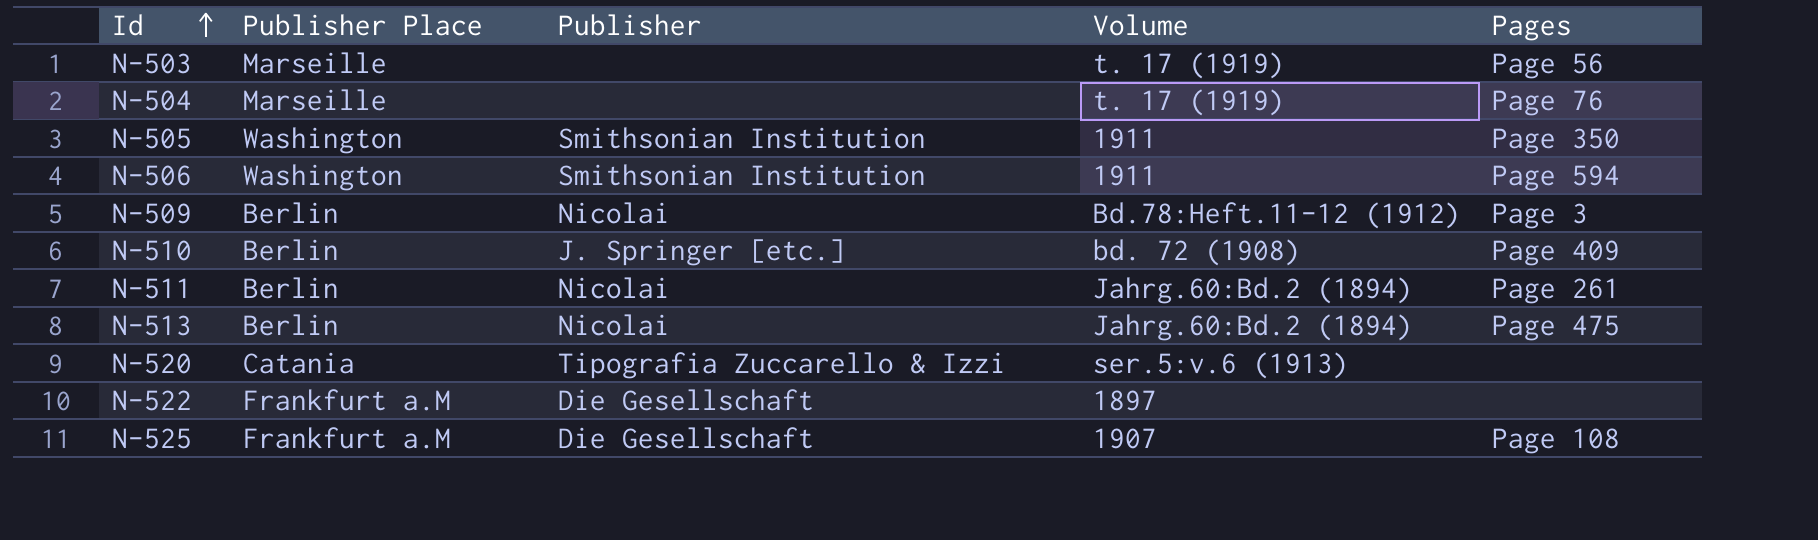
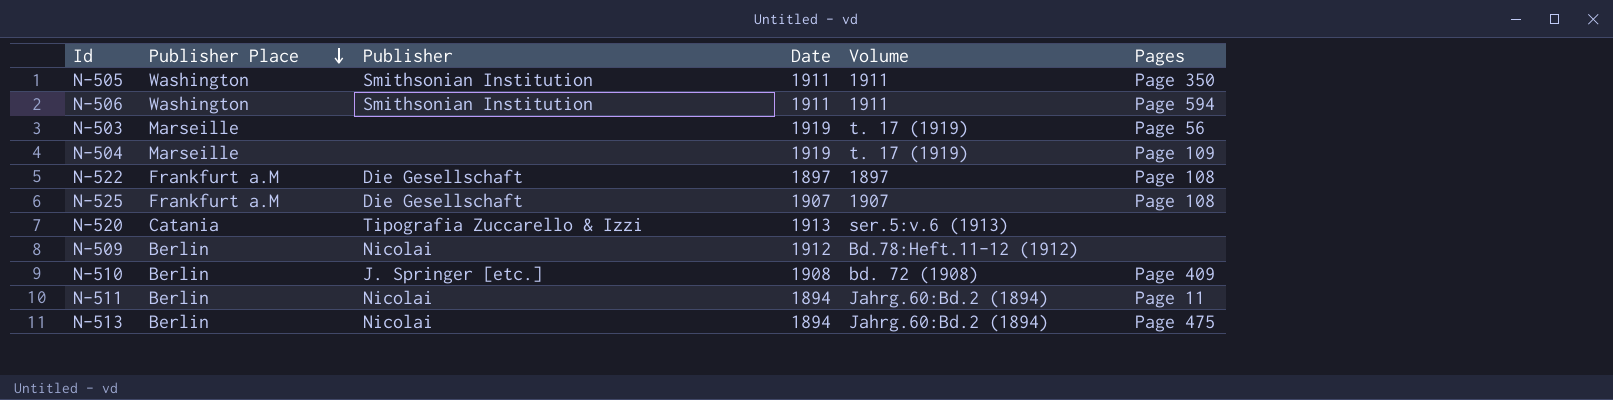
row order: Id ascending -> Publisher Place descending
column Date | position: none -> 4
N-504 | Pages: Page 76 -> Page 109
N-522 | Pages: none -> Page 108
N-509 | Pages: Page 3 -> none
N-511 | Pages: Page 261 -> Page 11

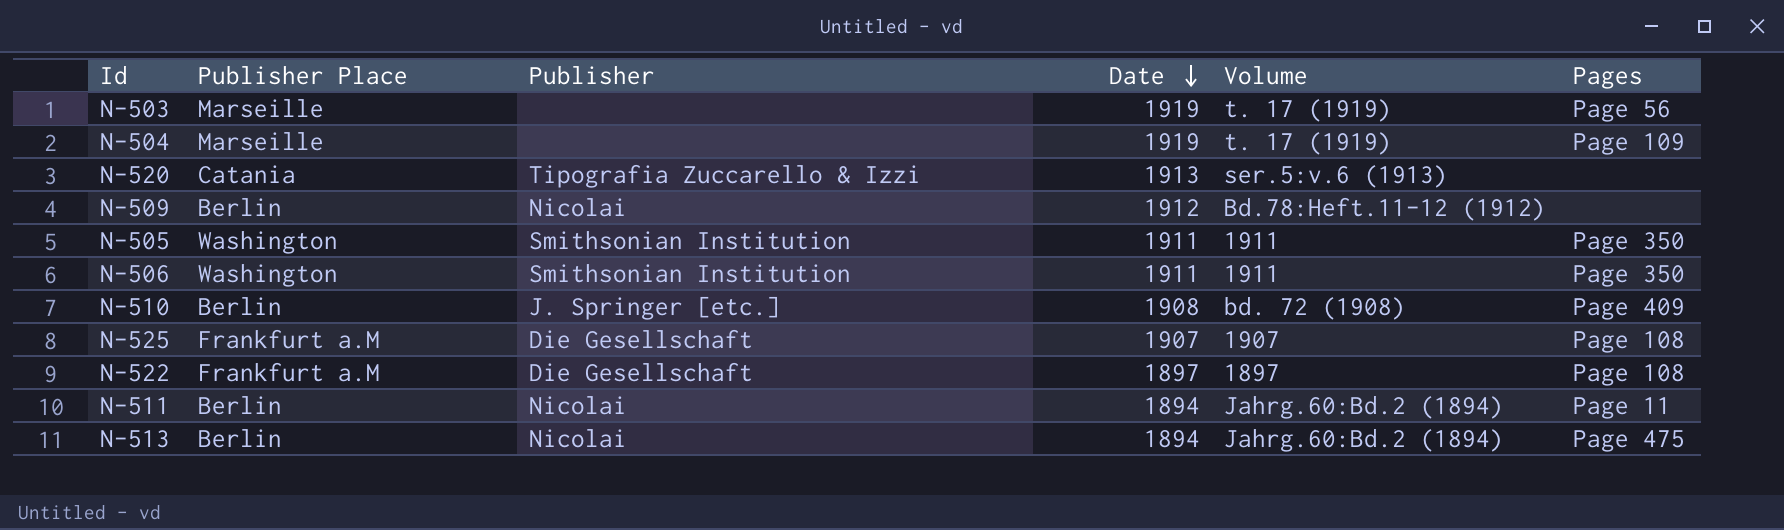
row order: Publisher Place descending -> Date descending
N-506 | Pages: Page 594 -> Page 350

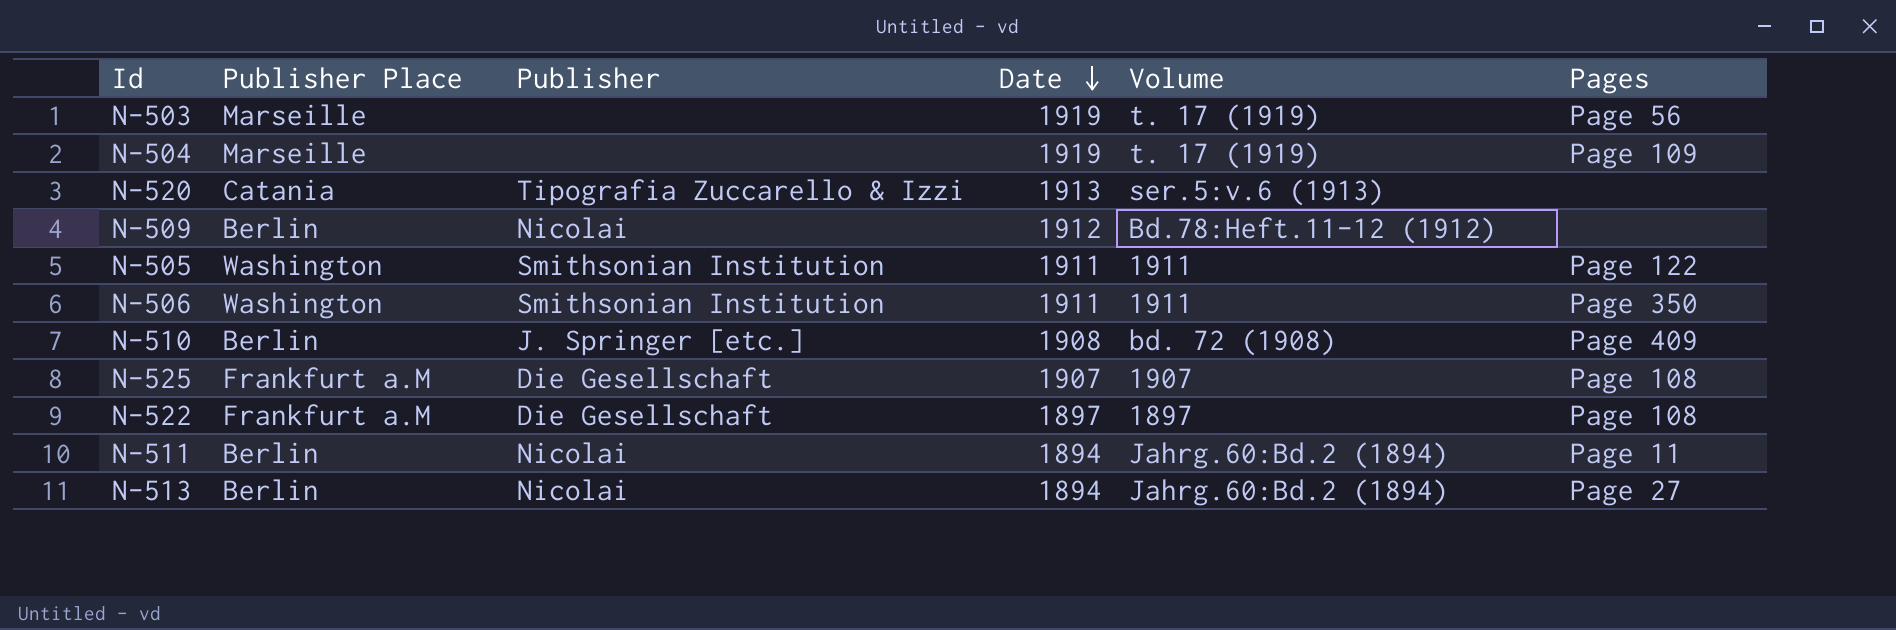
N-505 | Pages: Page 350 -> Page 122
N-513 | Pages: Page 475 -> Page 27

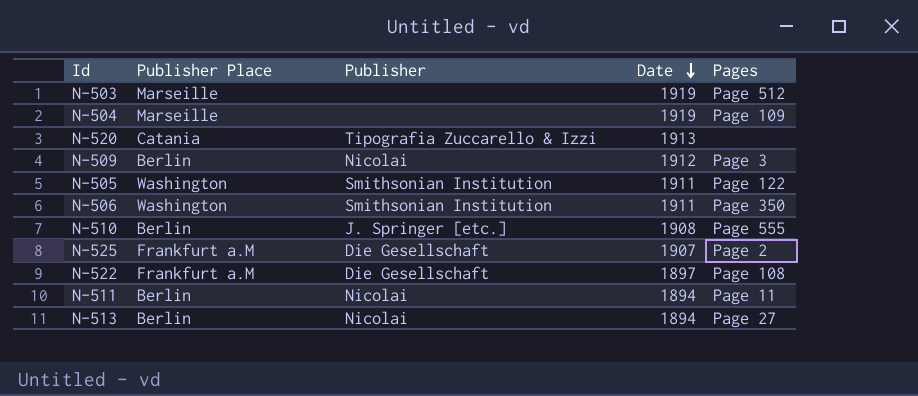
column Volume | position: 5 -> none
N-503 | Pages: Page 56 -> Page 512
N-509 | Pages: none -> Page 3
N-510 | Pages: Page 409 -> Page 555
N-525 | Pages: Page 108 -> Page 2

